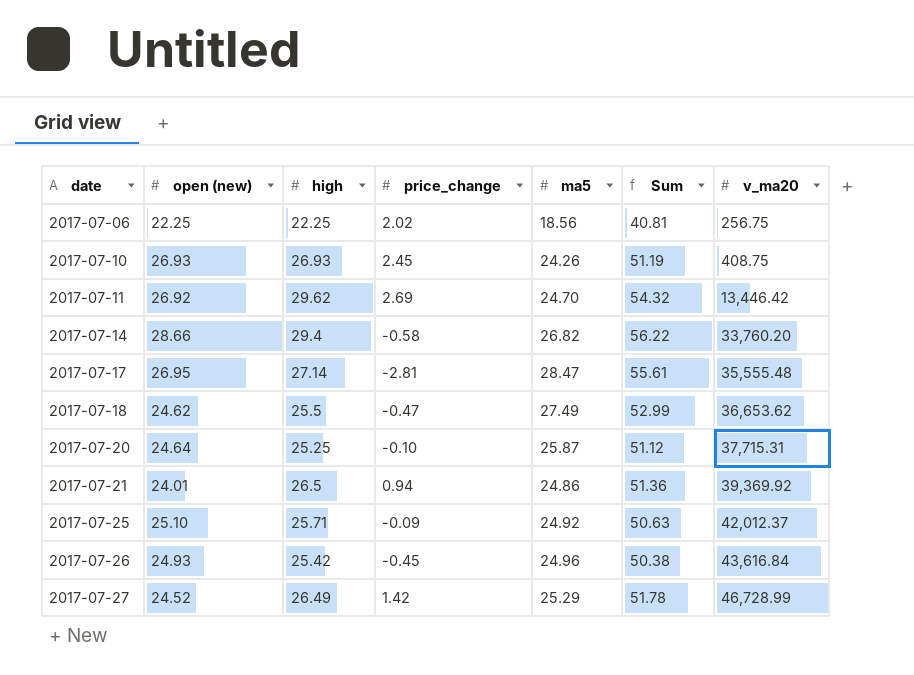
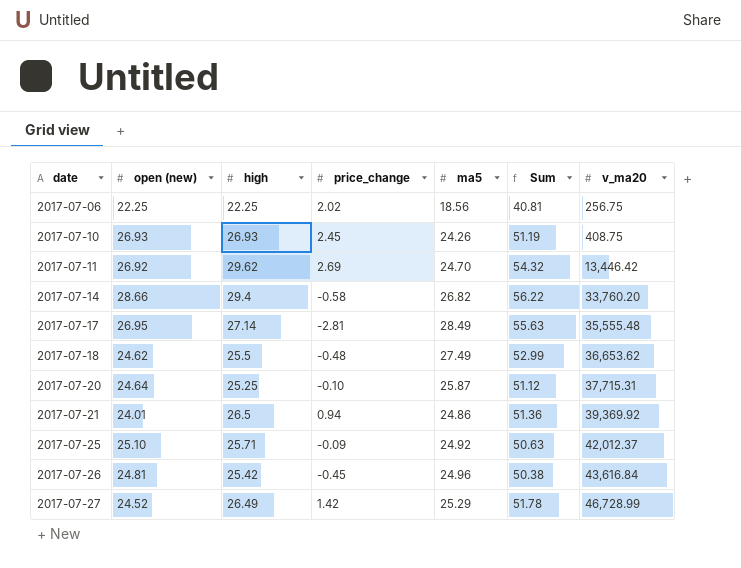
2017-07-17 | ma5: 28.47 -> 28.49
2017-07-17 | Sum: 55.61 -> 55.63
2017-07-18 | price_change: -0.47 -> -0.48
2017-07-26 | open (new): 24.93 -> 24.81

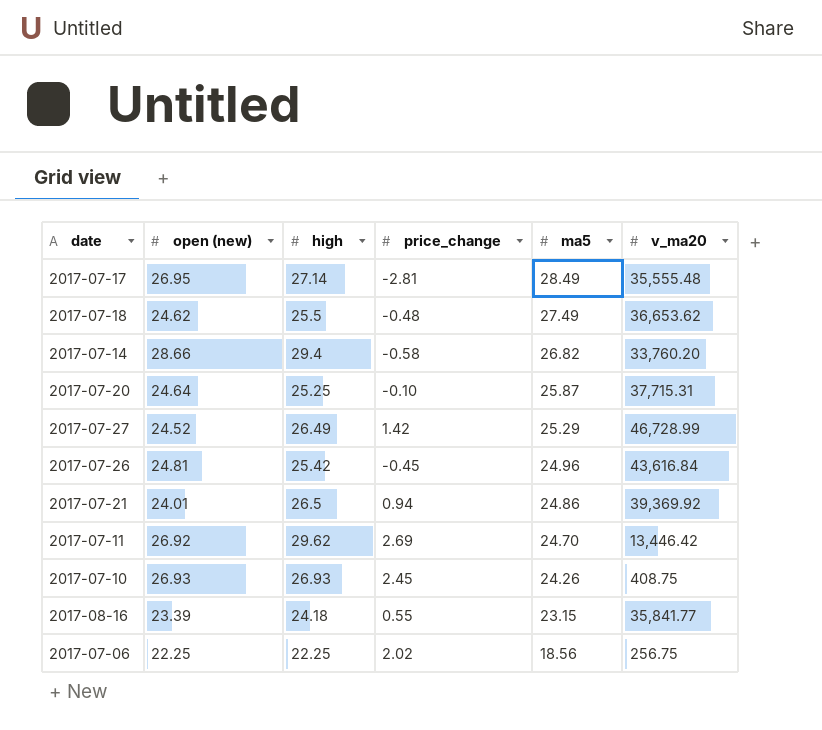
row order: date ascending -> ma5 descending
column Sum | formula: [high] + [ma5] -> none
row 2017-07-25: 25.10 | 25.71 | -0.09 | 24.92 | 50.63 | 42,012.37 -> none
row 2017-08-16: none -> 23.39 | 24.18 | 0.55 | 23.15 | 35,841.77

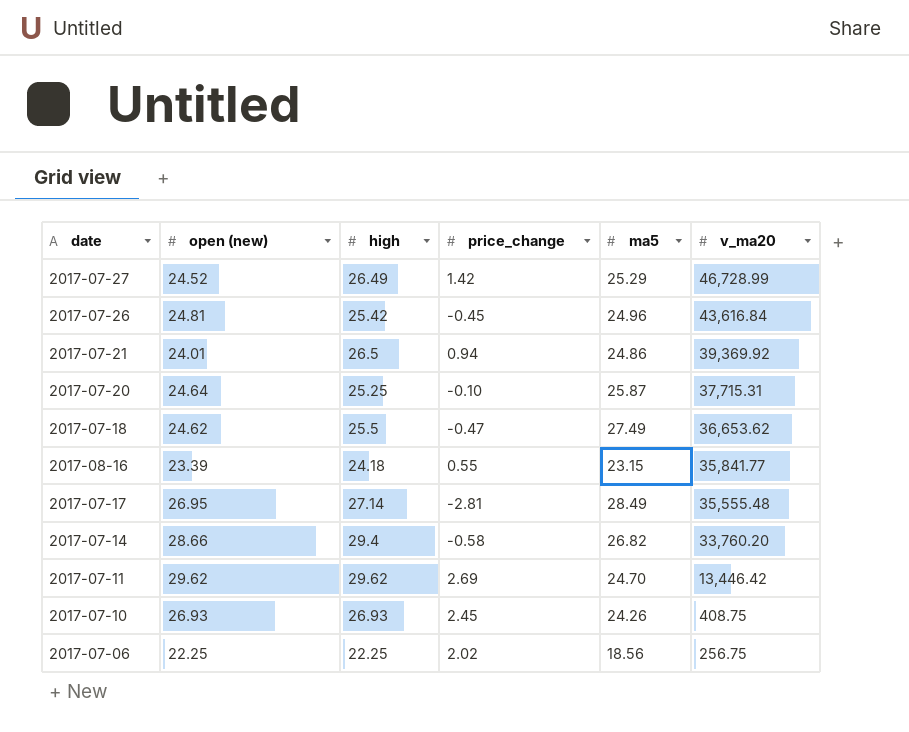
row order: ma5 descending -> v_ma20 descending
2017-07-18 | price_change: -0.48 -> -0.47
2017-07-11 | open (new): 26.92 -> 29.62

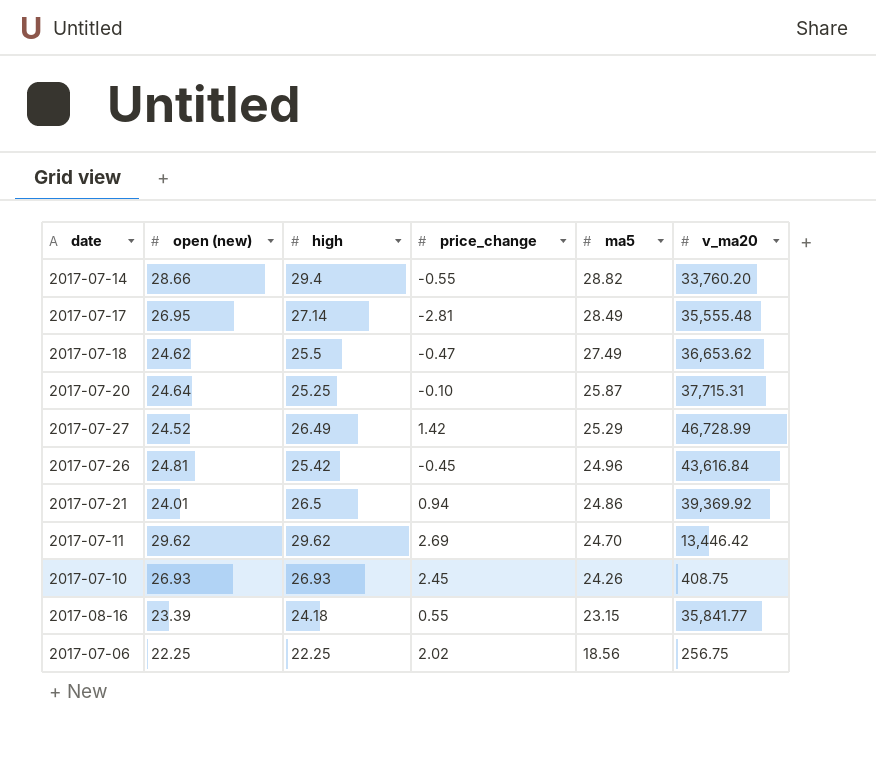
row order: v_ma20 descending -> ma5 descending
2017-07-14 | price_change: -0.58 -> -0.55
2017-07-14 | ma5: 26.82 -> 28.82

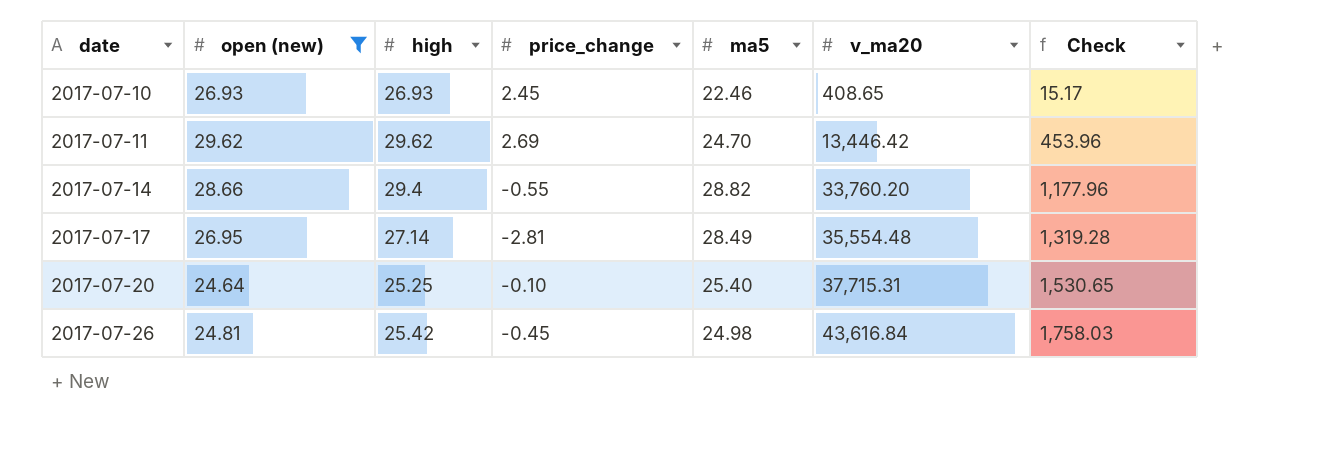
filter: none -> open (new) >= 24.64
row order: ma5 descending -> date ascending
column Check | formula: none -> [v_ma20] / [open (new)]
2017-07-10 | ma5: 24.26 -> 22.46
2017-07-10 | v_ma20: 408.75 -> 408.65
2017-07-17 | v_ma20: 35,555.48 -> 35,554.48
2017-07-20 | ma5: 25.87 -> 25.40
2017-07-26 | ma5: 24.96 -> 24.98

